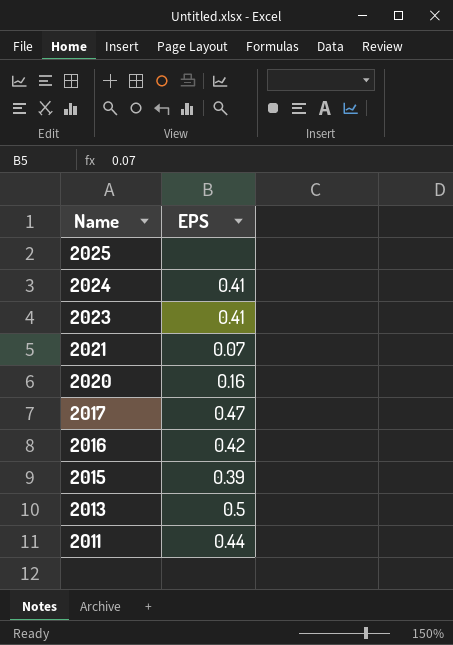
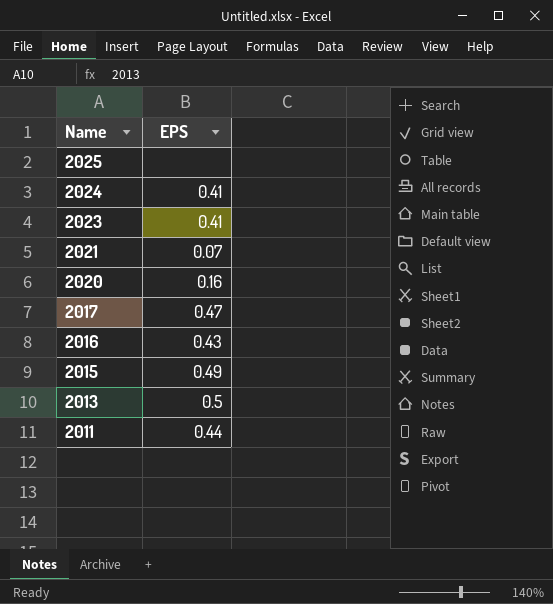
2016 | EPS: 0.42 -> 0.43
2015 | EPS: 0.39 -> 0.49

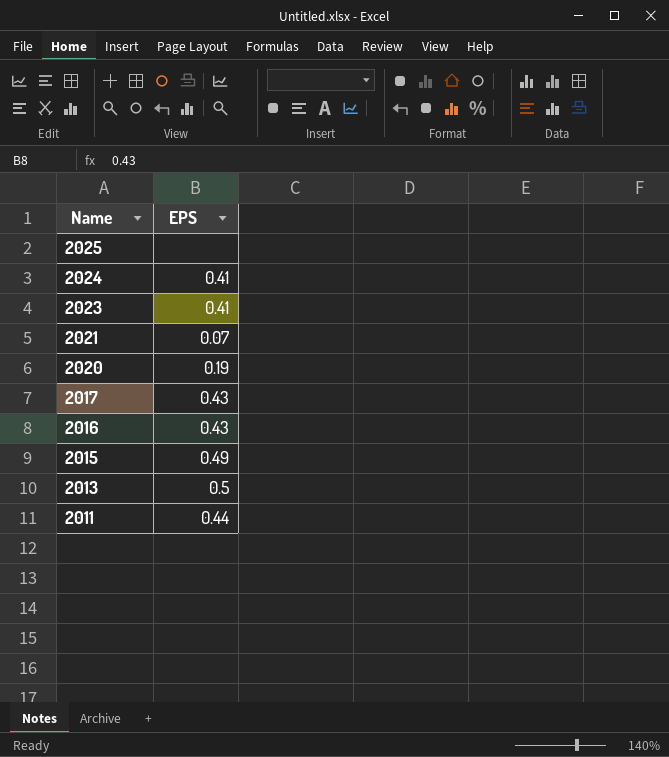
2020 | EPS: 0.16 -> 0.19
2017 | EPS: 0.47 -> 0.43

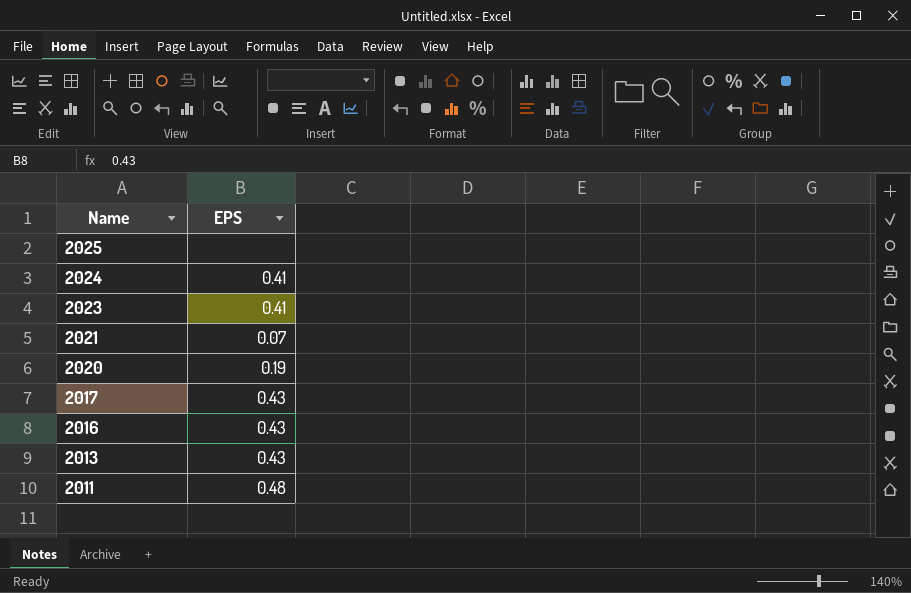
row 2015: 0.49 -> none
2013 | EPS: 0.5 -> 0.43
2011 | EPS: 0.44 -> 0.48

